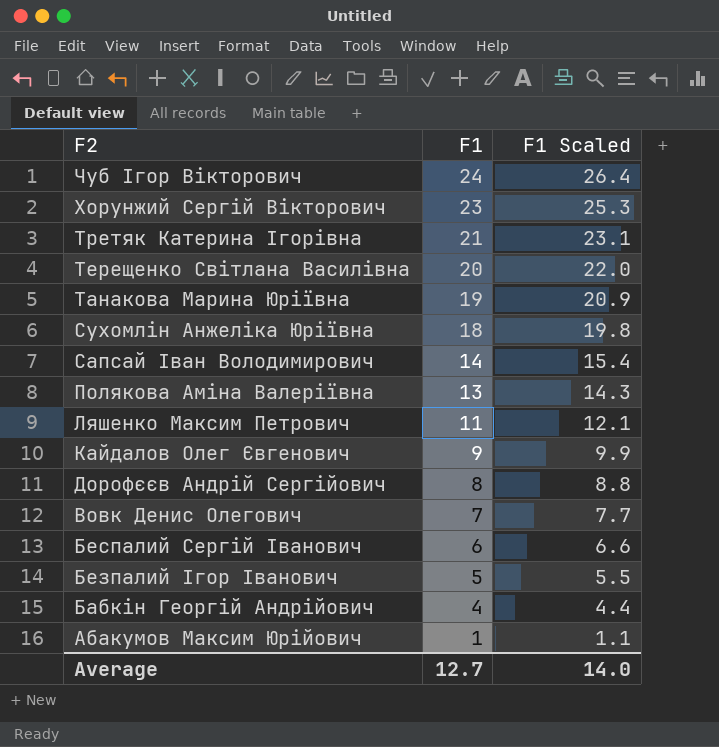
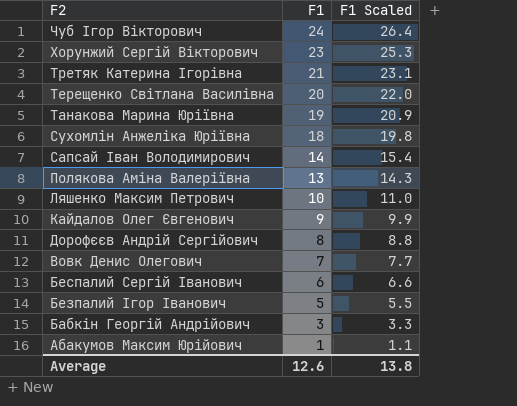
Ляшенко Максим Петрович | F1: 11 -> 10
Ляшенко Максим Петрович | F1 Scaled: 12.1 -> 11.0
Бабкін Георгій Андрійович | F1: 4 -> 3
Бабкін Георгій Андрійович | F1 Scaled: 4.4 -> 3.3
Average | F1: 12.7 -> 12.6
Average | F1 Scaled: 14.0 -> 13.8

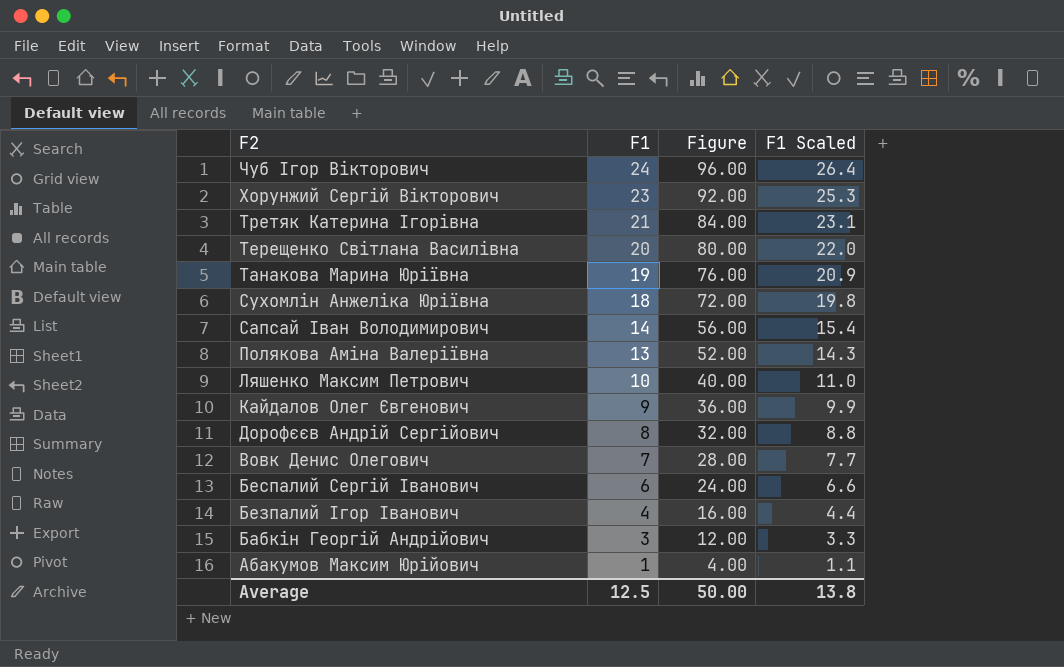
column Figure | formula: none -> [F1] * 4
Безпалий Ігор Іванович | F1: 5 -> 4
Безпалий Ігор Іванович | F1 Scaled: 5.5 -> 4.4
Average | F1: 12.6 -> 12.5

